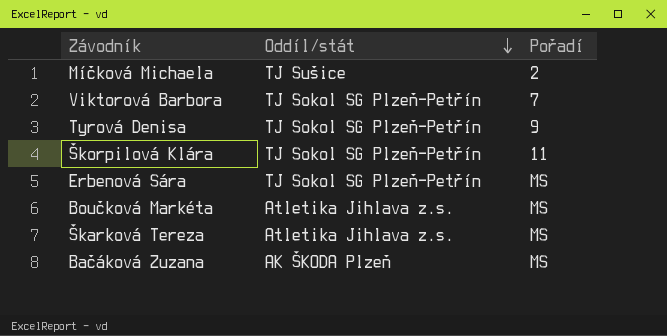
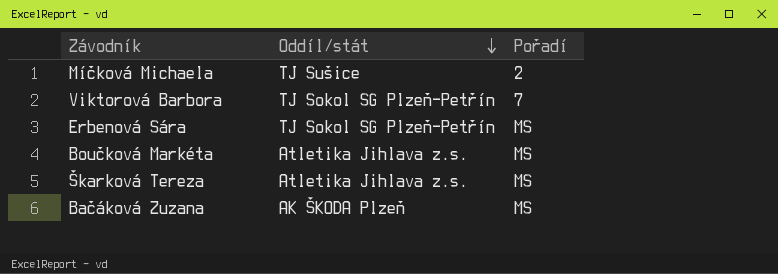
row Tyrová Denisa: TJ Sokol SG Plzeň-Petřín | 9 -> none
row Škorpilová Klára: TJ Sokol SG Plzeň-Petřín | 11 -> none

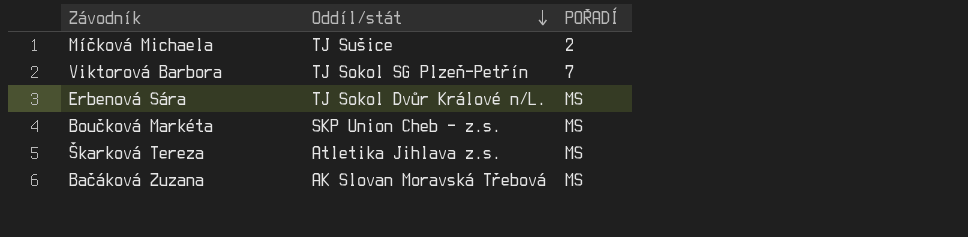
column name: Pořadí -> POŘADÍ
Erbenová Sára | Oddíl/stát: TJ Sokol SG Plzeň-Petřín -> TJ Sokol Dvůr Králové n/L.
Boučková Markéta | Oddíl/stát: Atletika Jihlava z.s. -> SKP Union Cheb - z.s.
Bačáková Zuzana | Oddíl/stát: AK ŠKODA Plzeň -> AK Slovan Moravská Třebová

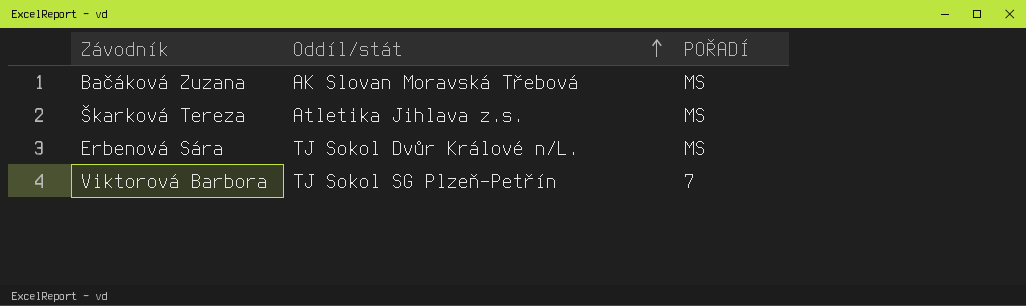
row order: Oddíl/stát descending -> Oddíl/stát ascending
row Míčková Michaela: TJ Sušice | 2 -> none
row Boučková Markéta: SKP Union Cheb - z.s. | MS -> none

